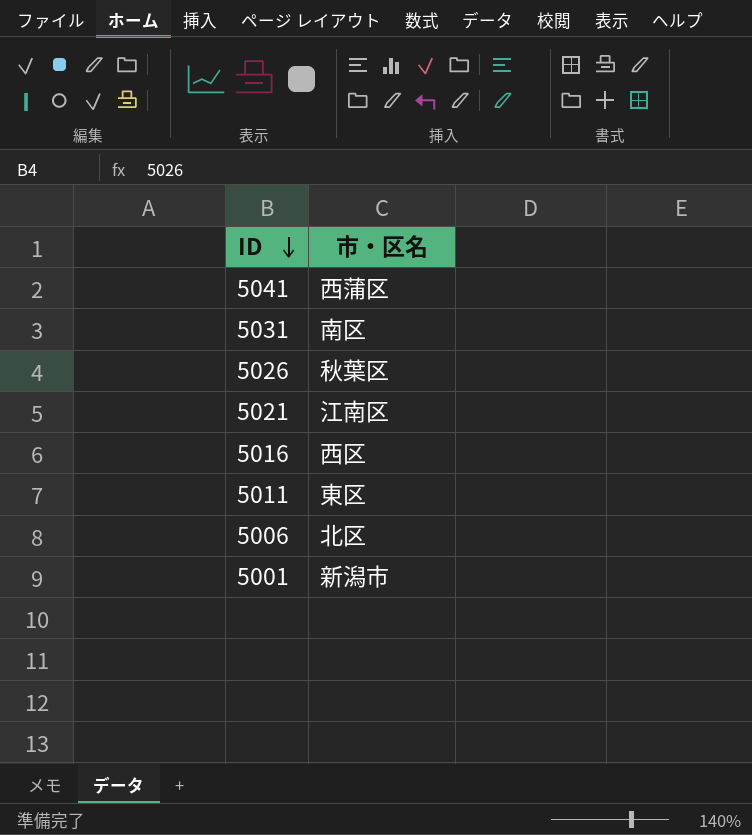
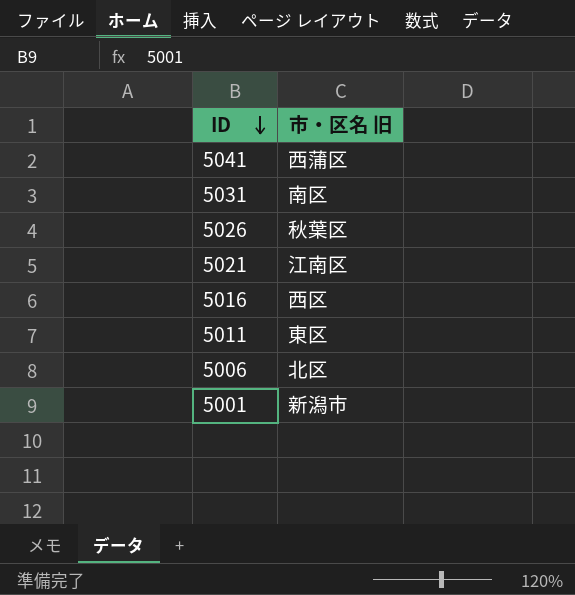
column name: 市・区名 -> 市・区名 旧

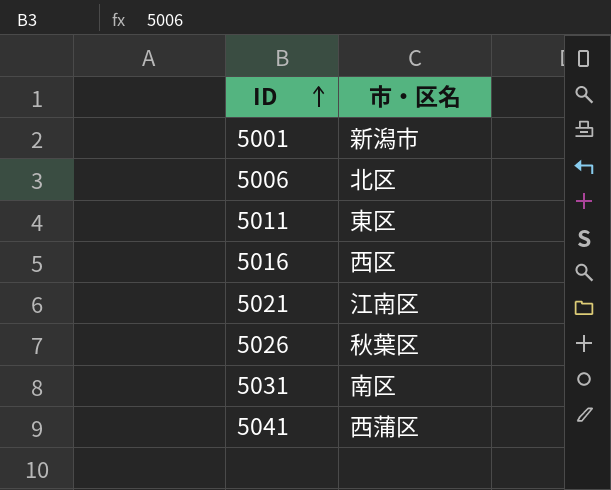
row order: ID descending -> ID ascending
column name: 市・区名 旧 -> 市・区名

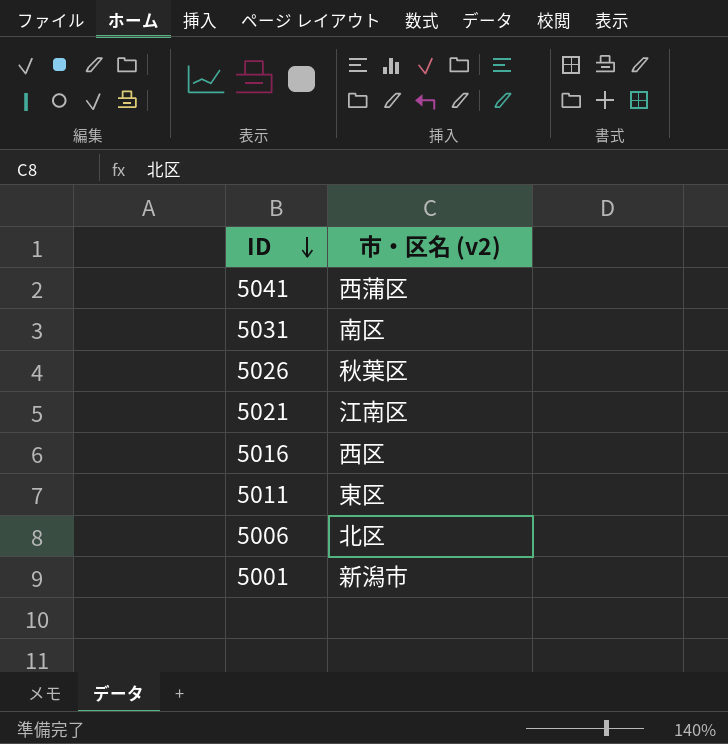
row order: ID ascending -> ID descending
column name: 市・区名 -> 市・区名 (v2)

